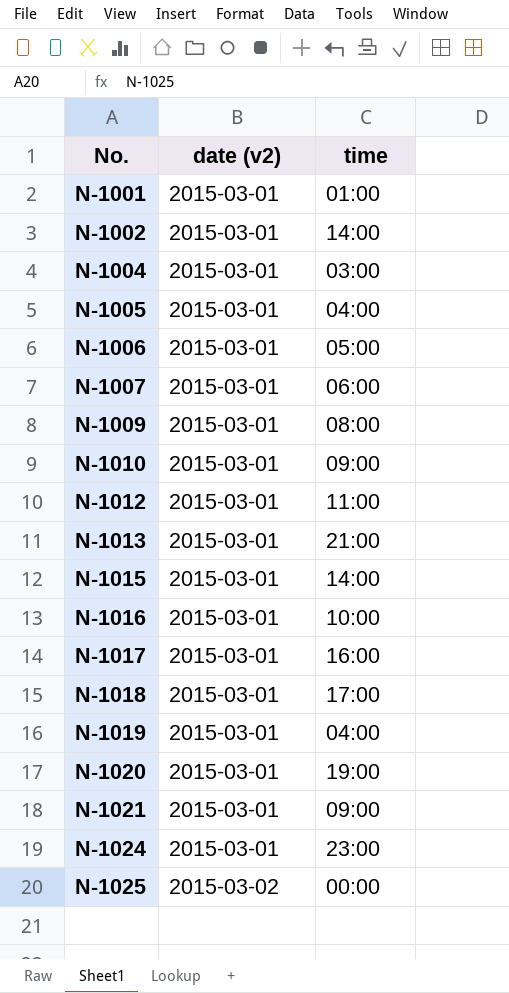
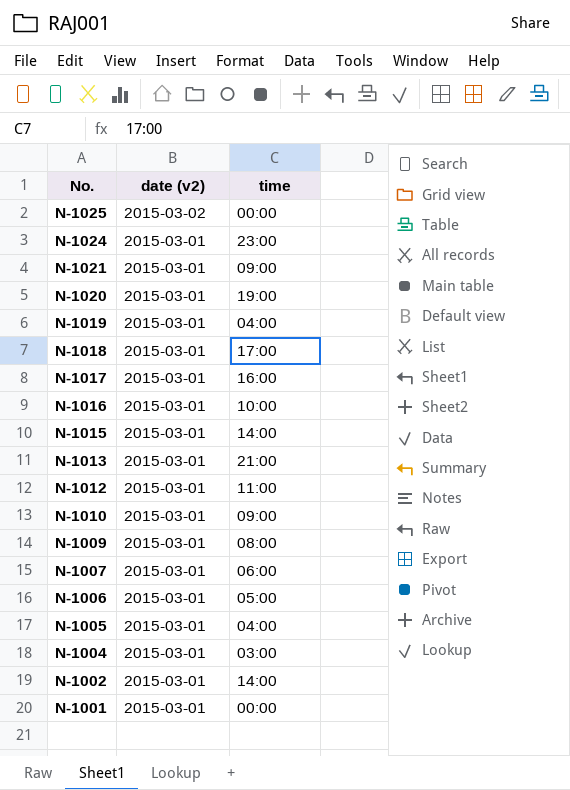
row order: No. ascending -> No. descending
N-1001 | time: 01:00 -> 00:00

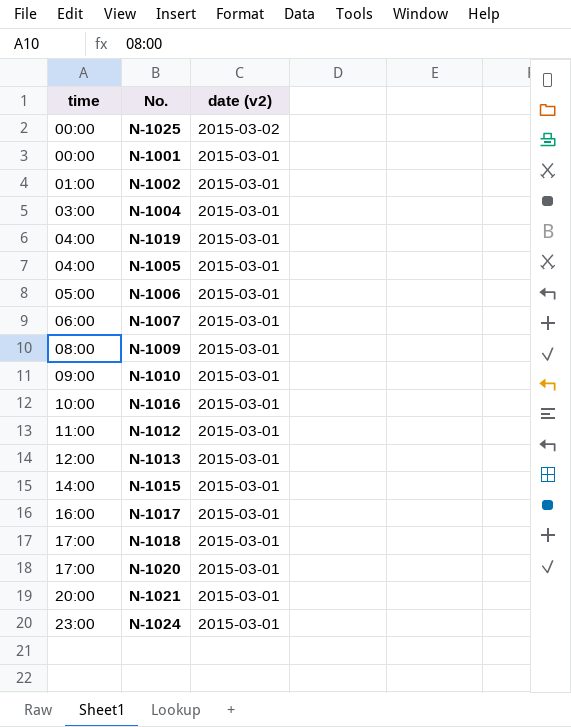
row order: No. descending -> time ascending
column time | position: 3 -> 1
N-1002 | time: 14:00 -> 01:00
N-1013 | time: 21:00 -> 12:00
N-1020 | time: 19:00 -> 17:00
N-1021 | time: 09:00 -> 20:00

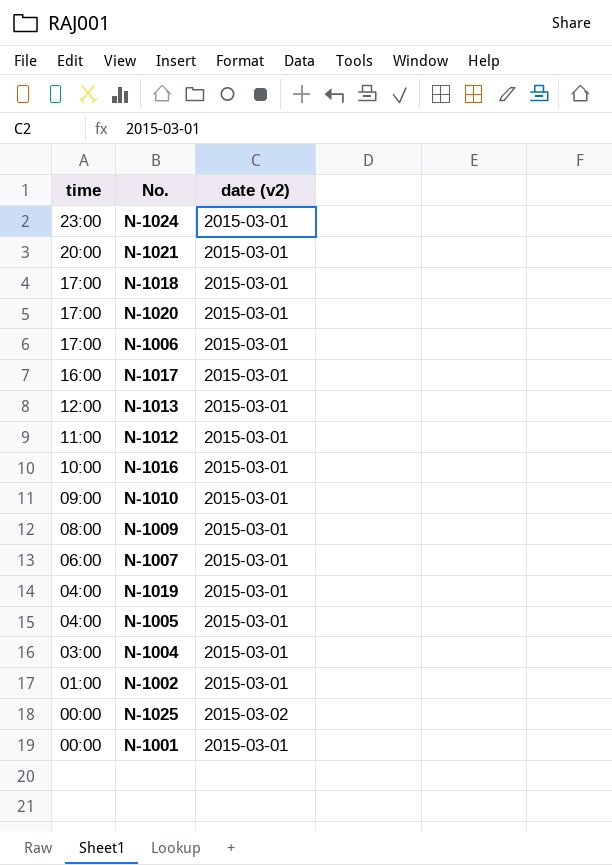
row order: time ascending -> time descending
row N-1015: 14:00 | 2015-03-01 -> none
N-1006 | time: 05:00 -> 17:00

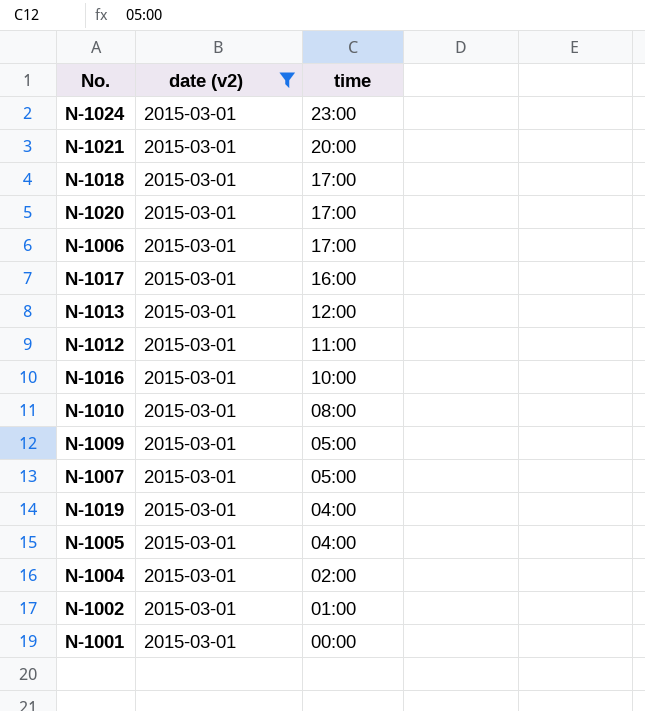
filter: none -> date (v2) = 2015-03-01
column time | position: 1 -> 3
N-1010 | time: 09:00 -> 08:00
N-1009 | time: 08:00 -> 05:00
N-1007 | time: 06:00 -> 05:00
N-1004 | time: 03:00 -> 02:00

